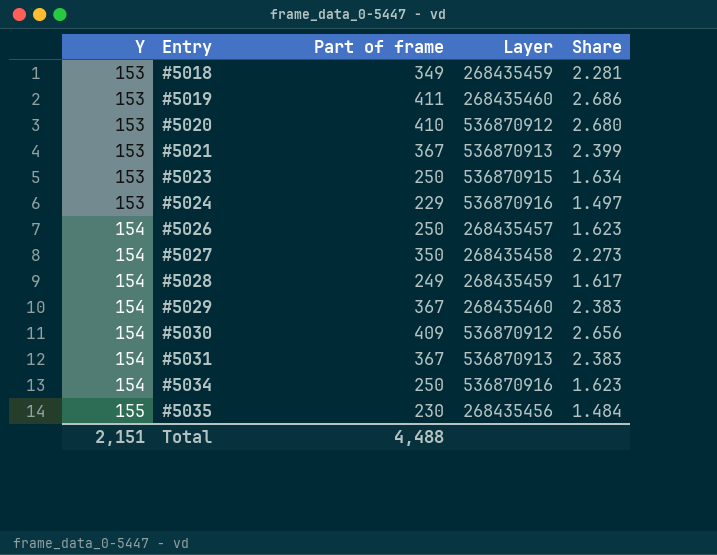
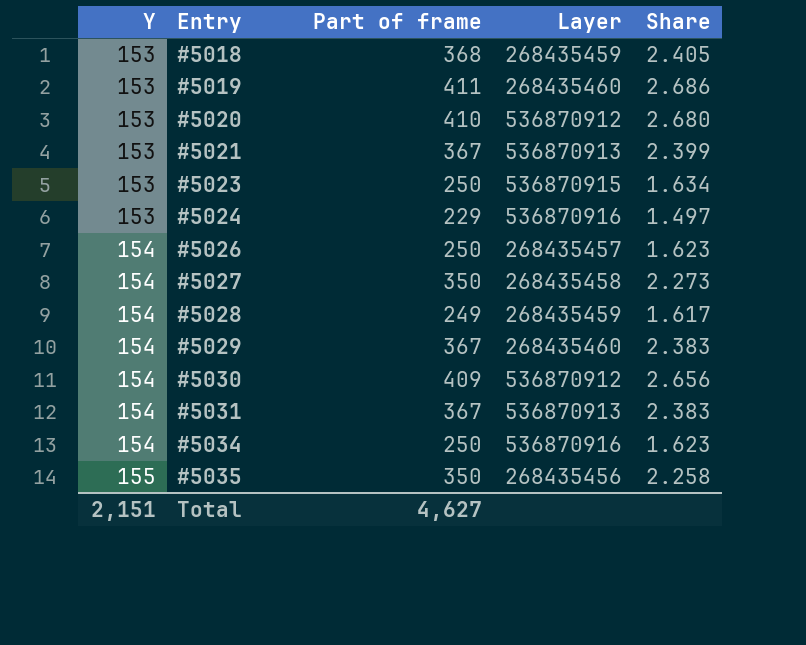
#5018 | Part of frame: 349 -> 368
#5018 | Share: 2.281 -> 2.405
#5035 | Part of frame: 230 -> 350
#5035 | Share: 1.484 -> 2.258
Total | Part of frame: 4,488 -> 4,627

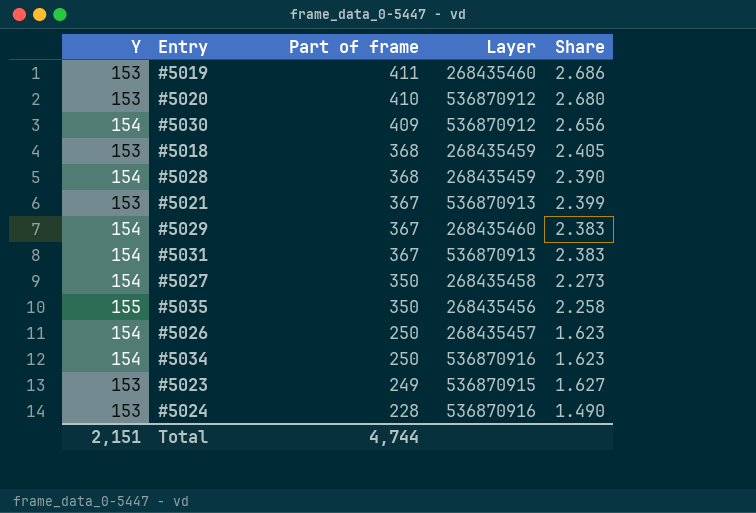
row order: Y ascending -> Part of frame descending
#5028 | Part of frame: 249 -> 368
#5028 | Share: 1.617 -> 2.390
#5023 | Part of frame: 250 -> 249
#5023 | Share: 1.634 -> 1.627
#5024 | Part of frame: 229 -> 228
#5024 | Share: 1.497 -> 1.490
Total | Part of frame: 4,627 -> 4,744

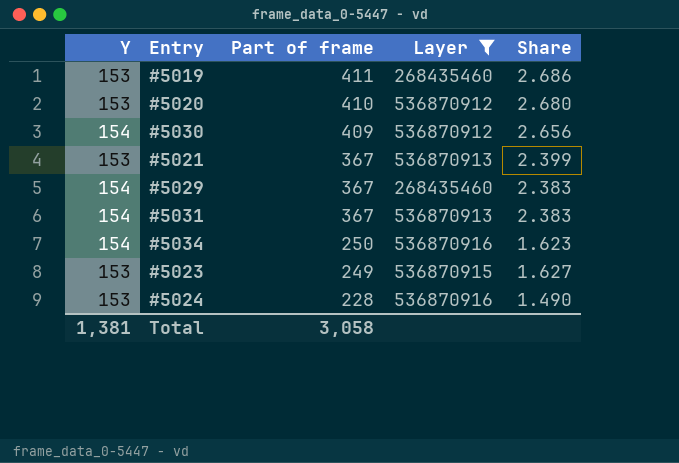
filter: none -> Layer >= 268435460
Total | Y: 2,151 -> 1,381
Total | Part of frame: 4,744 -> 3,058

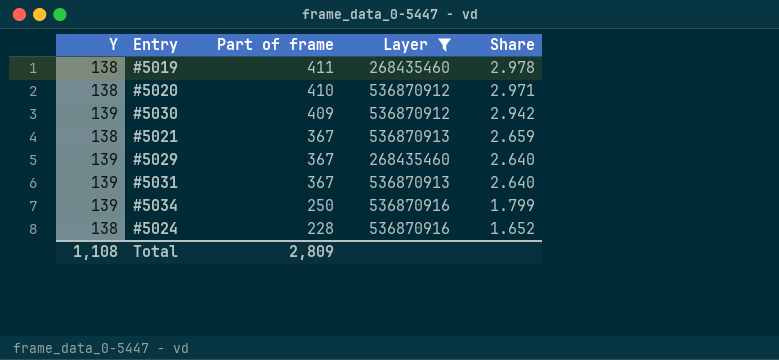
row #5023: 153 | 249 | 536870915 | 1.627 -> none
#5019 | Y: 153 -> 138
#5019 | Share: 2.686 -> 2.978
#5020 | Y: 153 -> 138
#5020 | Share: 2.680 -> 2.971
#5030 | Y: 154 -> 139
#5030 | Share: 2.656 -> 2.942
#5021 | Y: 153 -> 138
#5021 | Share: 2.399 -> 2.659
#5029 | Y: 154 -> 139
#5029 | Share: 2.383 -> 2.640
#5031 | Y: 154 -> 139
#5031 | Share: 2.383 -> 2.640
#5034 | Y: 154 -> 139
#5034 | Share: 1.623 -> 1.799
#5024 | Y: 153 -> 138
#5024 | Share: 1.490 -> 1.652
Total | Y: 1,381 -> 1,108
Total | Part of frame: 3,058 -> 2,809

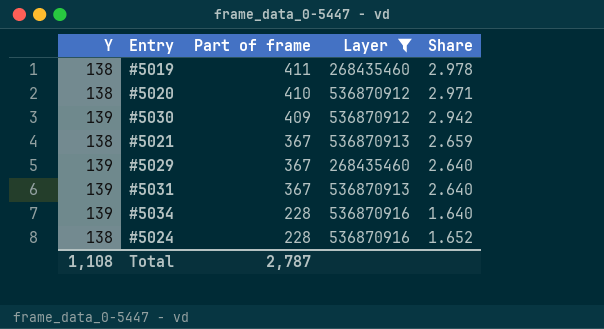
#5034 | Part of frame: 250 -> 228
#5034 | Share: 1.799 -> 1.640
Total | Part of frame: 2,809 -> 2,787

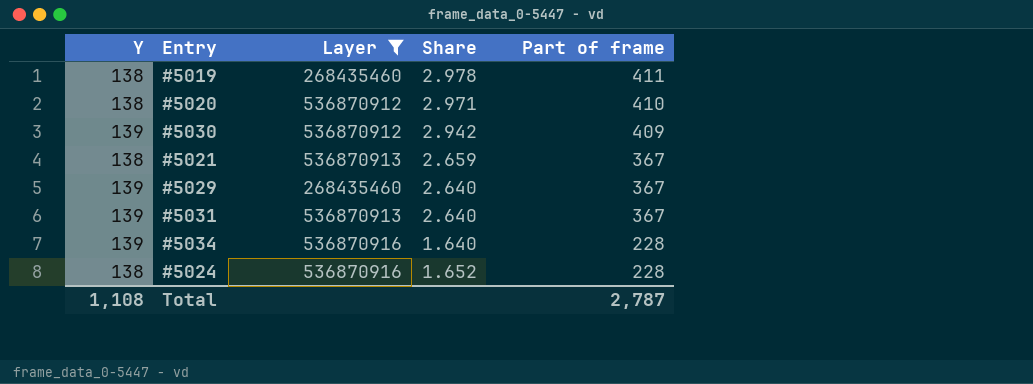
column Part of frame | position: 3 -> 5

